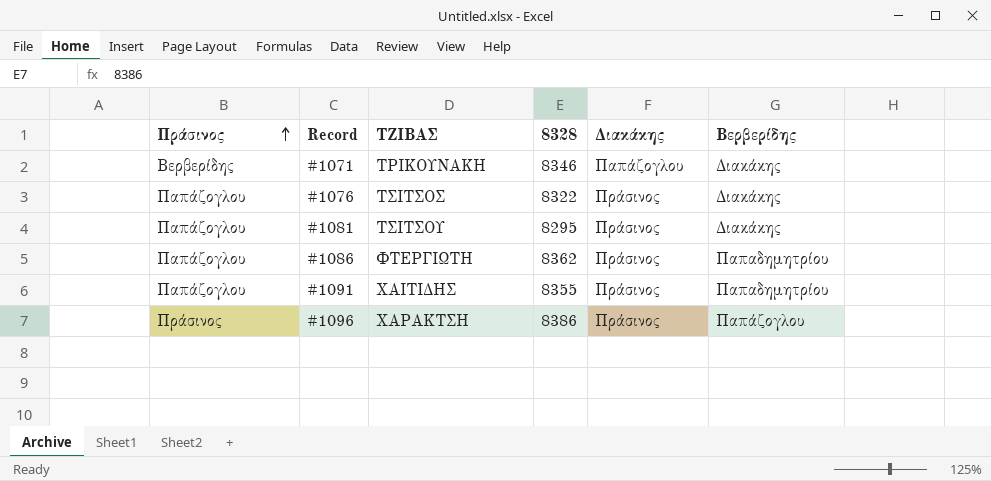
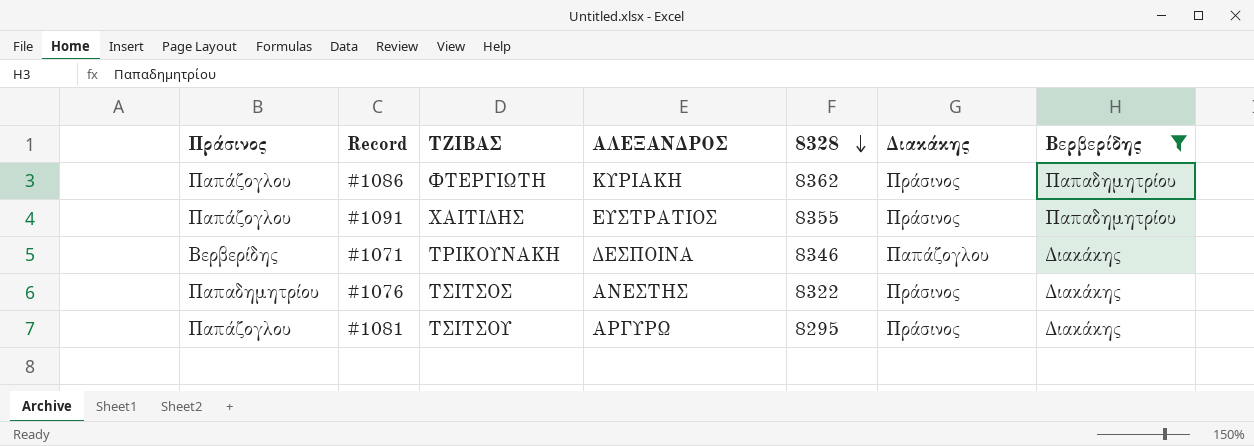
filter: none -> Βερβερίδης != Παπάζογλου
row order: Πράσινος ascending -> 8328 descending
column ΑΛΕΞΑΝΔΡΟΣ | position: none -> 4
#1076 | Πράσινος: Παπάζογλου -> Παπαδημητρίου

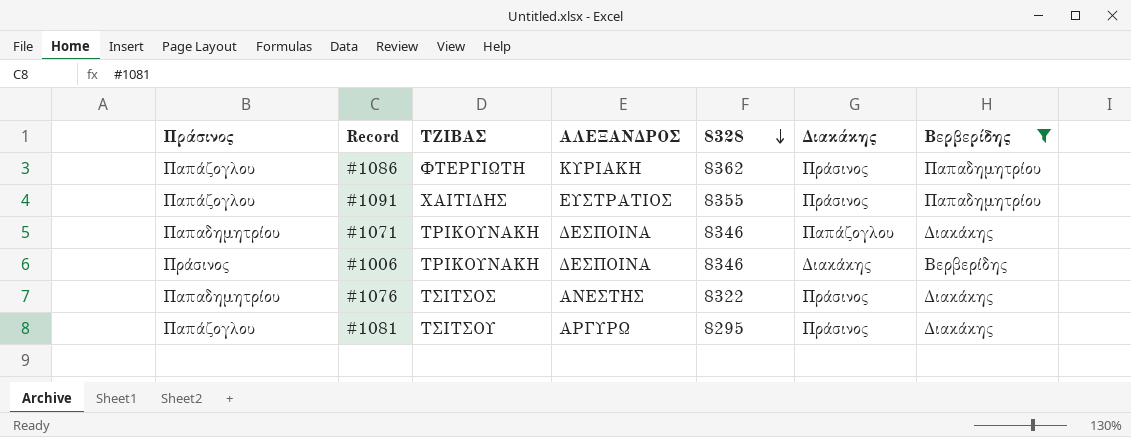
#1071 | Πράσινος: Βερβερίδης -> Παπαδημητρίου
row #1006: none -> Πράσινος | ΤΡΙΚΟΥΝΑΚΗ | ΔΕΣΠΟΙΝΑ | 8346 | Διακάκης | Βερβερίδης

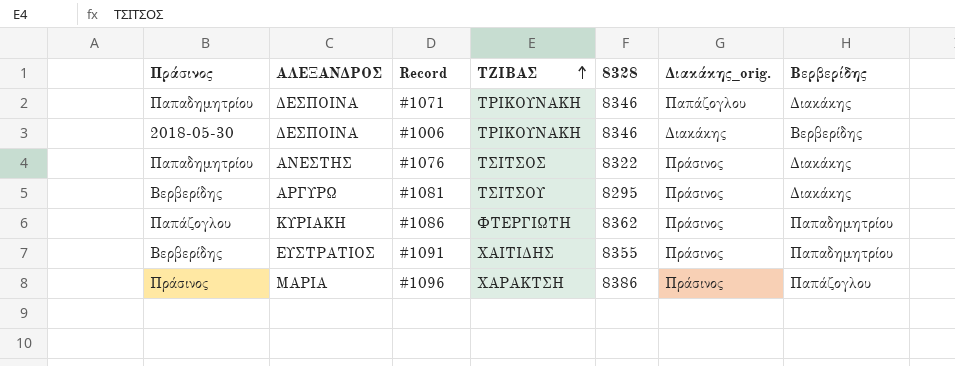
filter: Βερβερίδης != Παπάζογλου -> none
row order: 8328 descending -> ΤΖΙΒΑΣ ascending
column ΑΛΕΞΑΝΔΡΟΣ | position: 4 -> 2
column name: Διακάκης -> Διακάκης_orig.
#1006 | Πράσινος: Πράσινος -> 2018-05-30
#1081 | Πράσινος: Παπάζογλου -> Βερβερίδης
#1091 | Πράσινος: Παπάζογλου -> Βερβερίδης

